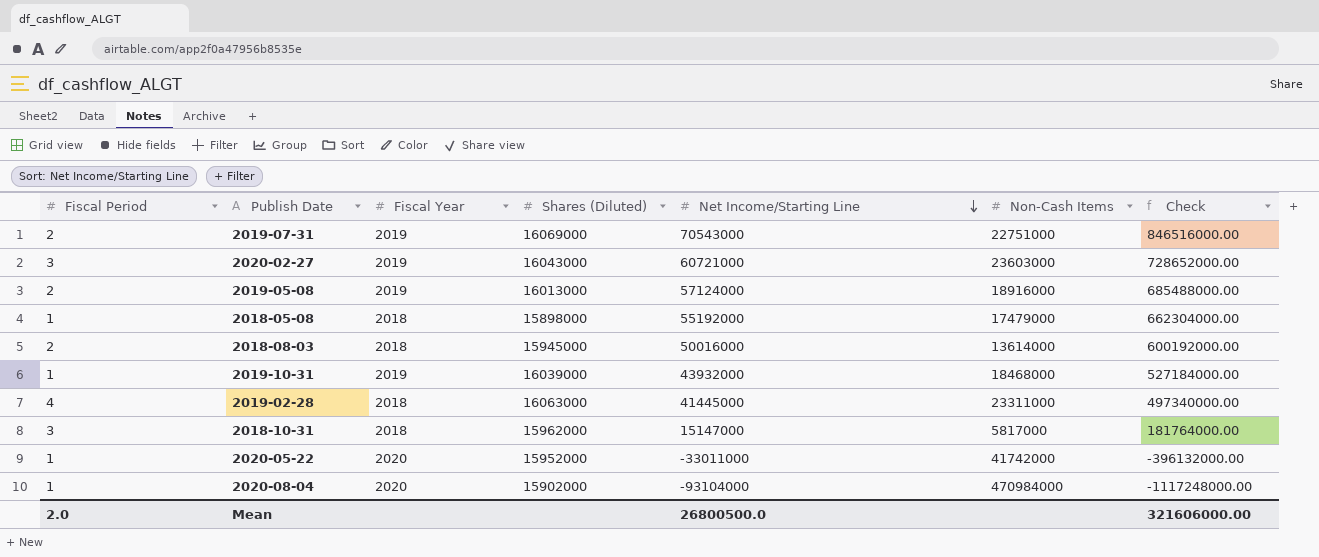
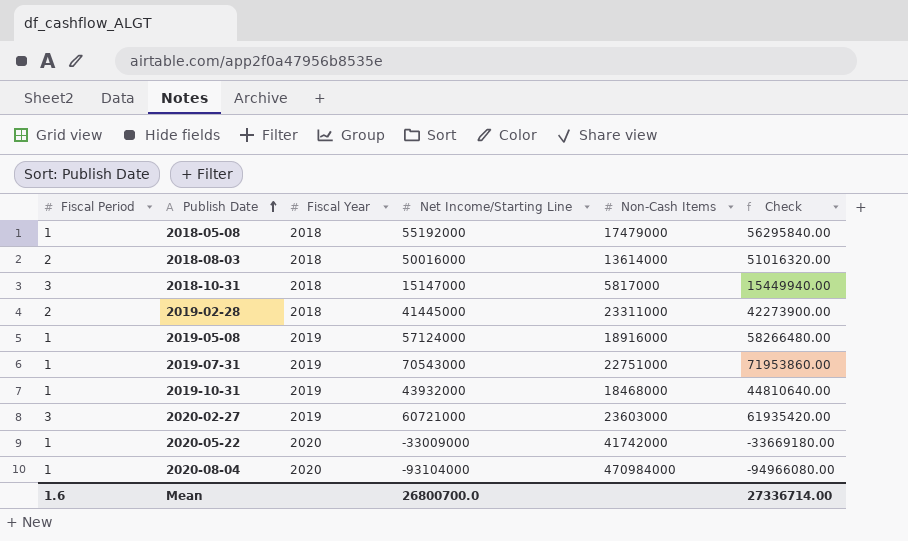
row order: Net Income/Starting Line descending -> Publish Date ascending
column Shares (Diluted) | position: 4 -> none
column Check | formula: [Net Income/Starting Line] * 12 -> [Net Income/Starting Line] * 1.02
2019-02-28 | Fiscal Period: 4 -> 2
2019-05-08 | Fiscal Period: 2 -> 1
2019-07-31 | Fiscal Period: 2 -> 1
2020-05-22 | Net Income/Starting Line: -33011000 -> -33009000
Mean | Fiscal Period: 2.0 -> 1.6
Mean | Net Income/Starting Line: 26800500.0 -> 26800700.0
Mean | Check: 321606000.00 -> 27336714.00

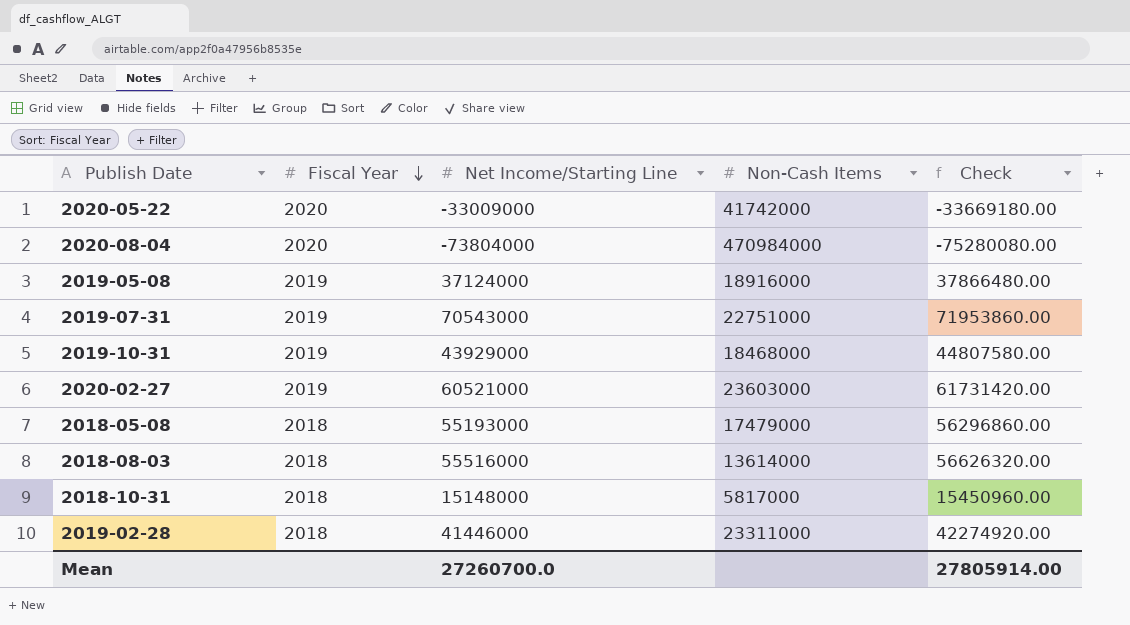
row order: Publish Date ascending -> Fiscal Year descending
column Fiscal Period | position: 1 -> none
2020-08-04 | Net Income/Starting Line: -93104000 -> -73804000
2020-08-04 | Check: -94966080.00 -> -75280080.00
2019-05-08 | Net Income/Starting Line: 57124000 -> 37124000
2019-05-08 | Check: 58266480.00 -> 37866480.00
2019-10-31 | Net Income/Starting Line: 43932000 -> 43929000
2019-10-31 | Check: 44810640.00 -> 44807580.00
2020-02-27 | Net Income/Starting Line: 60721000 -> 60521000
2020-02-27 | Check: 61935420.00 -> 61731420.00
2018-05-08 | Net Income/Starting Line: 55192000 -> 55193000
2018-05-08 | Check: 56295840.00 -> 56296860.00
2018-08-03 | Net Income/Starting Line: 50016000 -> 55516000
2018-08-03 | Check: 51016320.00 -> 56626320.00
2018-10-31 | Net Income/Starting Line: 15147000 -> 15148000
2018-10-31 | Check: 15449940.00 -> 15450960.00
2019-02-28 | Net Income/Starting Line: 41445000 -> 41446000
2019-02-28 | Check: 42273900.00 -> 42274920.00
Mean | Net Income/Starting Line: 26800700.0 -> 27260700.0
Mean | Check: 27336714.00 -> 27805914.00

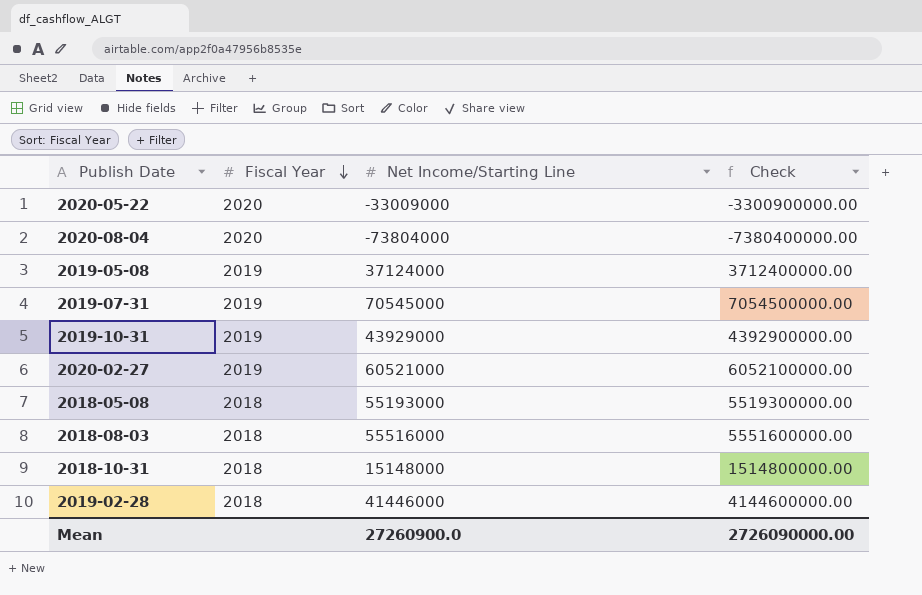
column Non-Cash Items | position: 4 -> none
column Check | formula: [Net Income/Starting Line] * 1.02 -> [Net Income/Starting Line] * 100
2019-07-31 | Net Income/Starting Line: 70543000 -> 70545000
Mean | Net Income/Starting Line: 27260700.0 -> 27260900.0
Mean | Check: 27805914.00 -> 2726090000.00

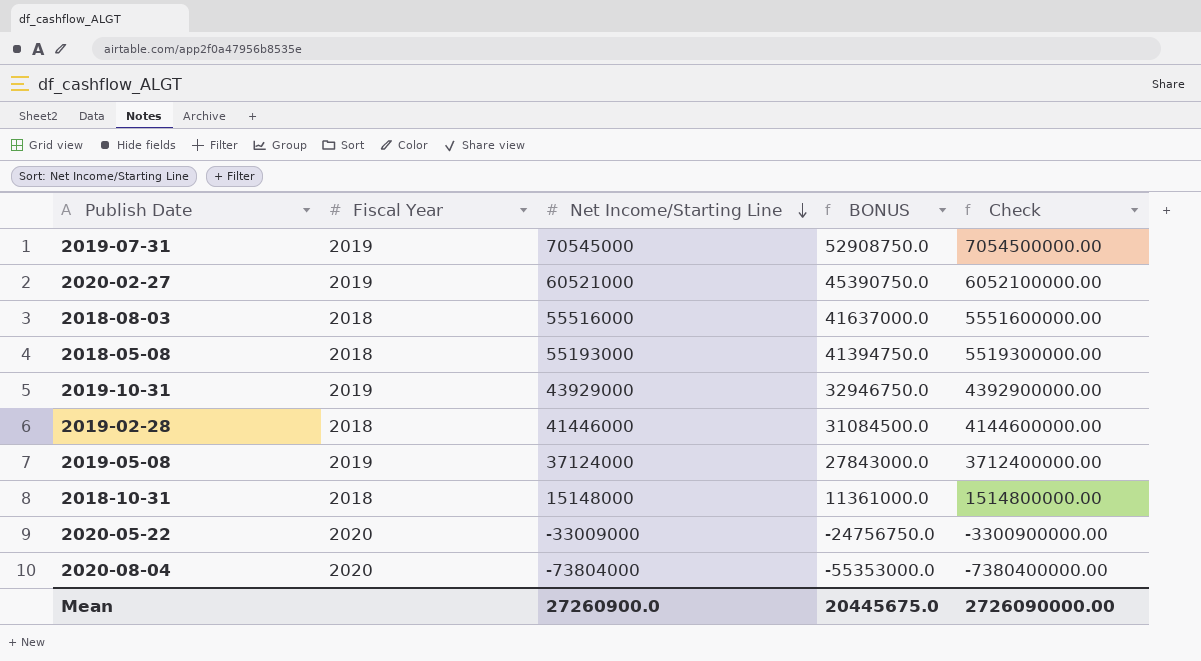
row order: Fiscal Year descending -> Net Income/Starting Line descending
column BONUS | formula: none -> [Net Income/Starting Line] * 0.75

